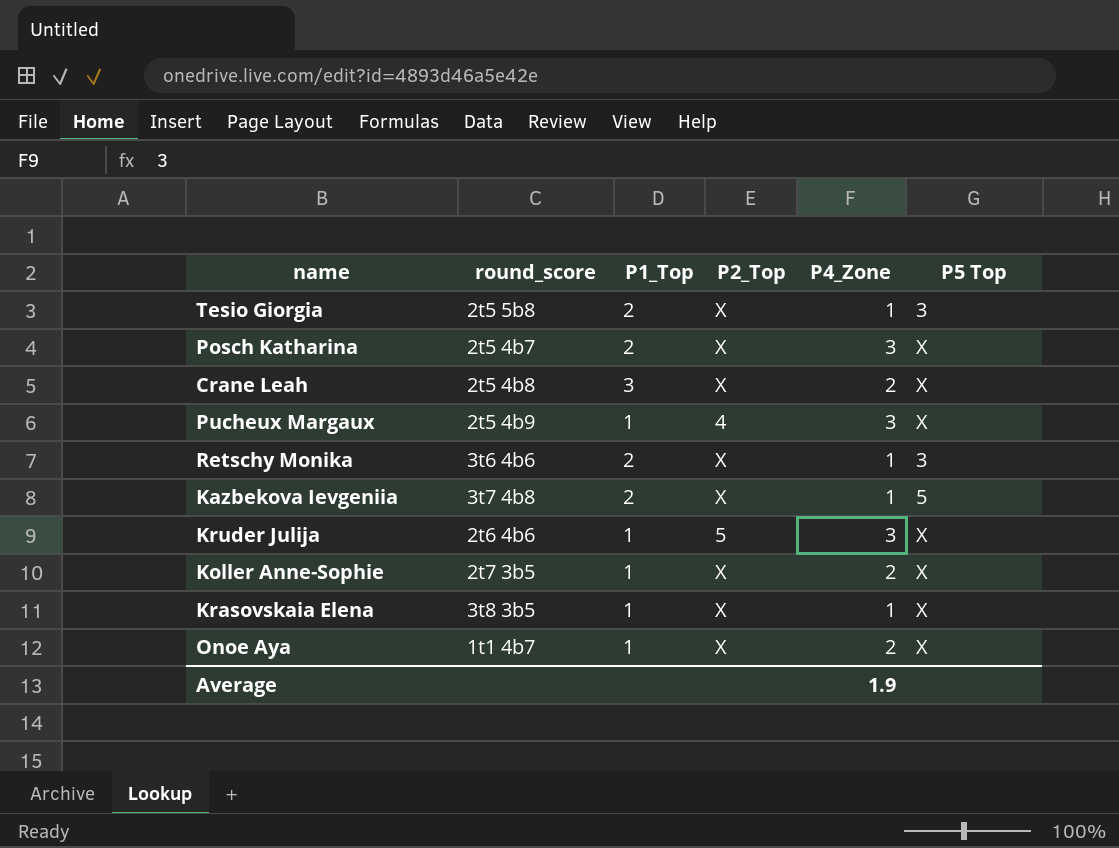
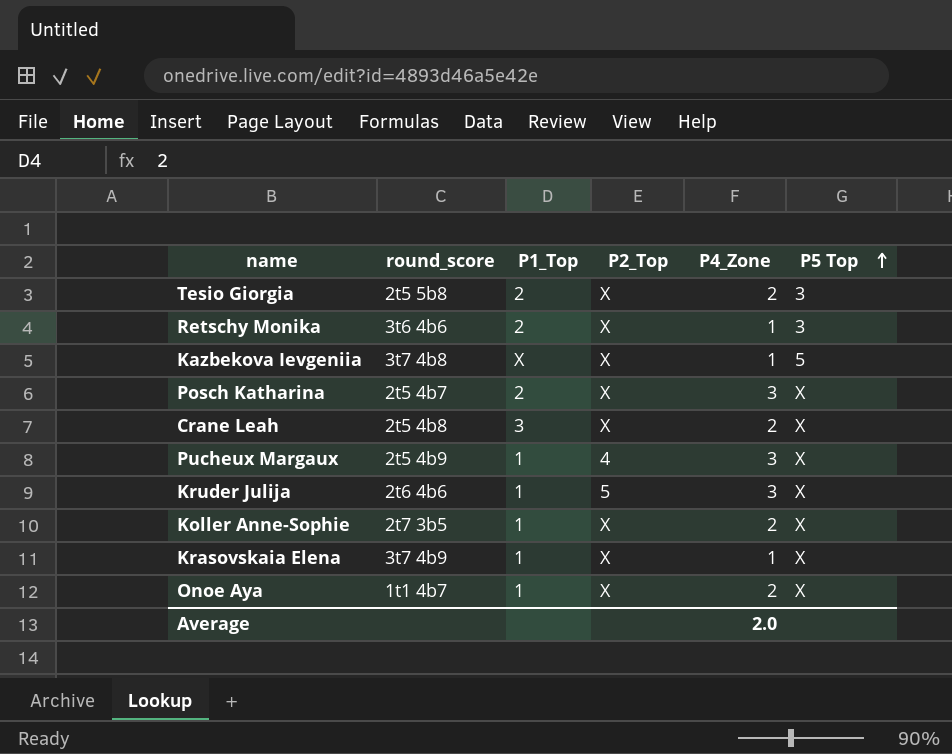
row order: none -> P5 Top ascending
Tesio Giorgia | P4_Zone: 1 -> 2
Kazbekova Ievgeniia | P1_Top: 2 -> X
Krasovskaia Elena | round_score: 3t8 3b5 -> 3t7 4b9
Average | P4_Zone: 1.9 -> 2.0

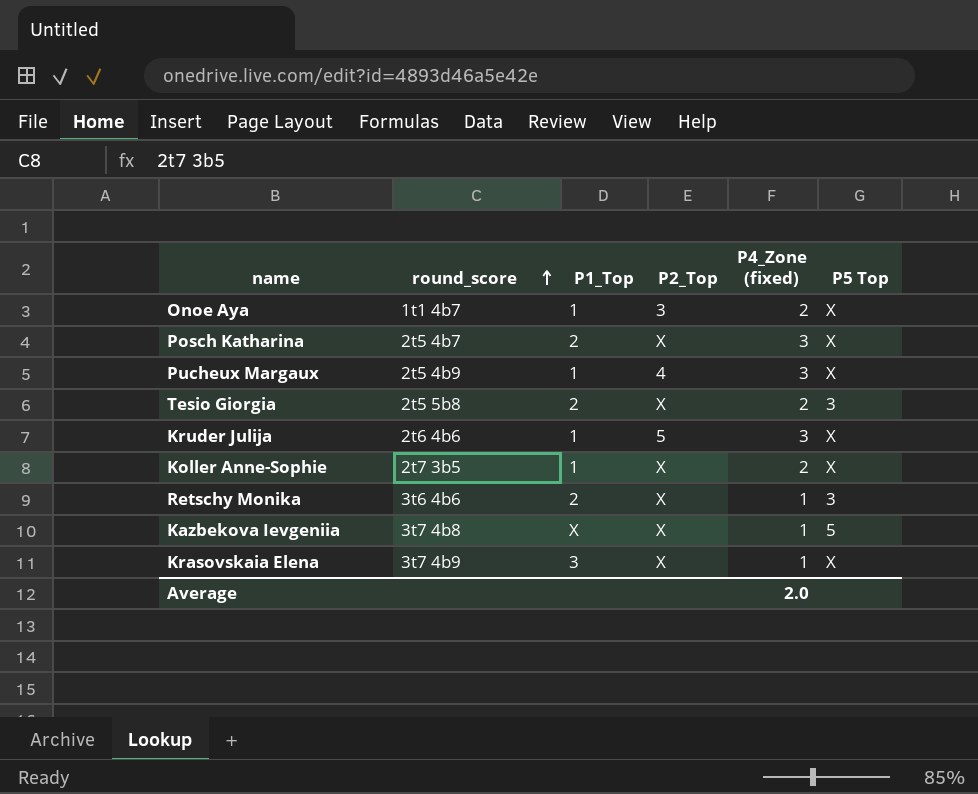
row order: P5 Top ascending -> round_score ascending
column name: P4_Zone -> P4_Zone (fixed)
row Crane Leah: 2t5 4b8 | 3 | X | 2 | X -> none
Onoe Aya | P2_Top: X -> 3
Krasovskaia Elena | P1_Top: 1 -> 3

